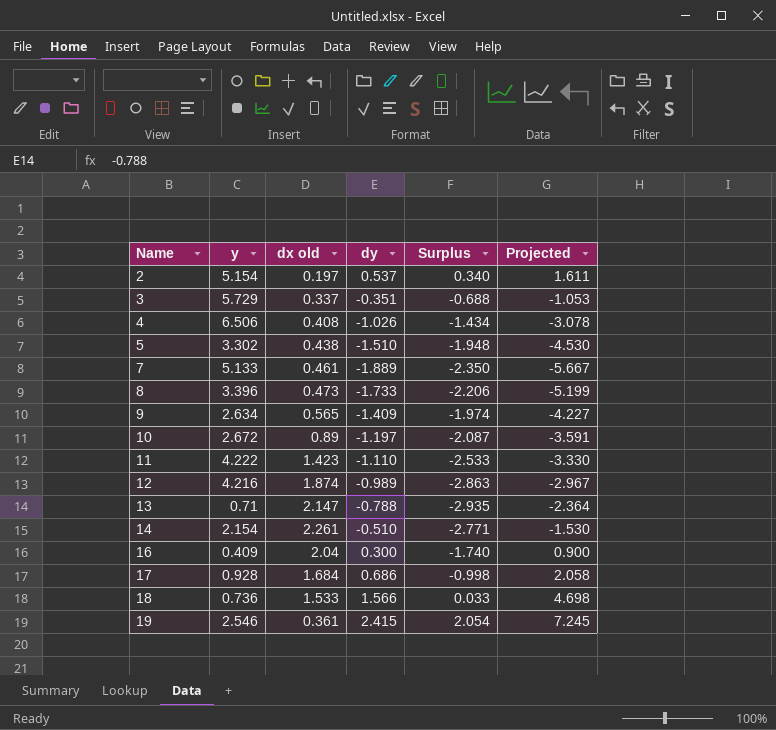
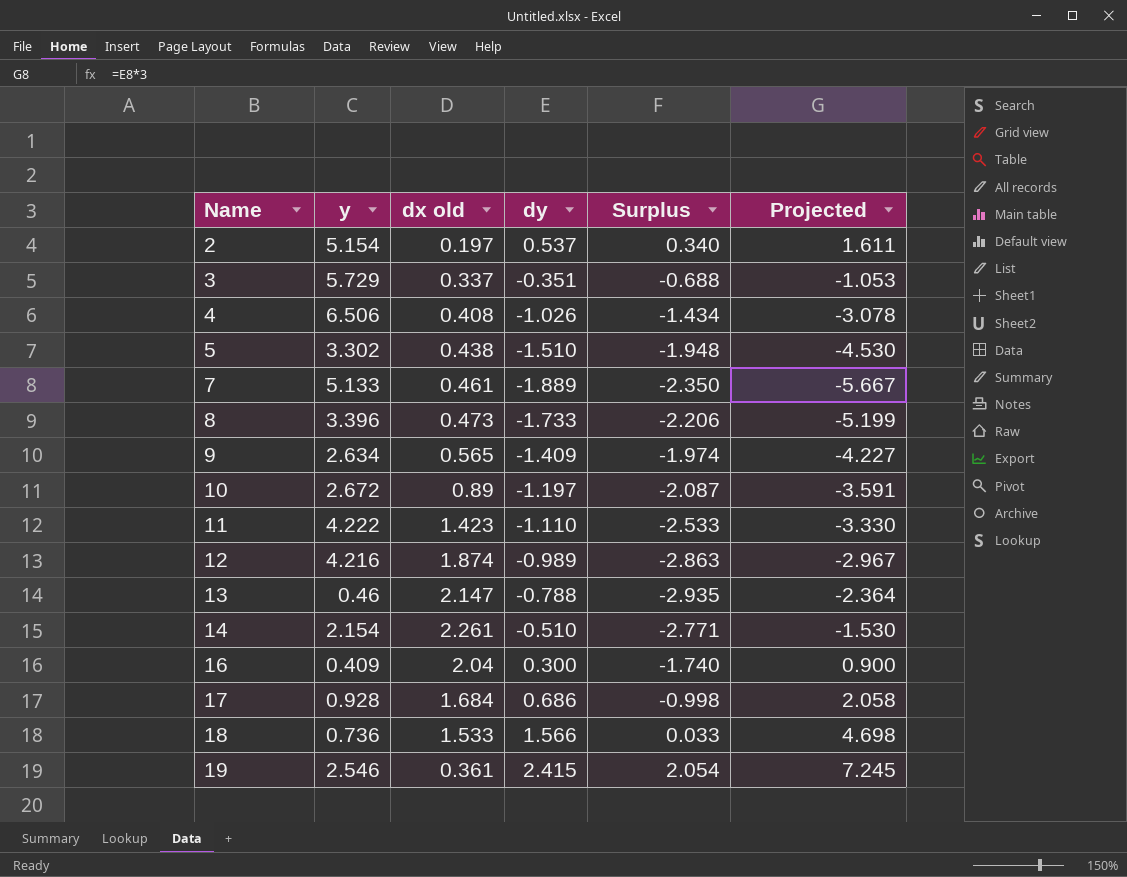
13 | y: 0.71 -> 0.46

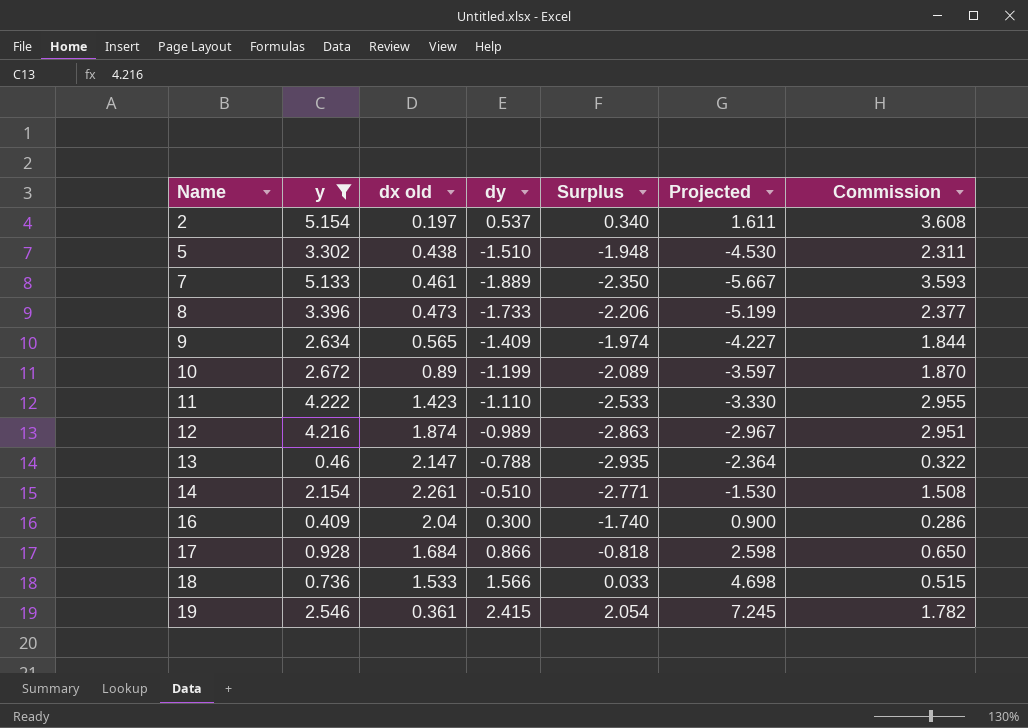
filter: none -> y <= 5.154
column Commission | formula: none -> [y] * 0.7
10 | dy: -1.197 -> -1.199
10 | Surplus: -2.087 -> -2.089
10 | Projected: -3.591 -> -3.597
17 | dy: 0.686 -> 0.866
17 | Surplus: -0.998 -> -0.818
17 | Projected: 2.058 -> 2.598

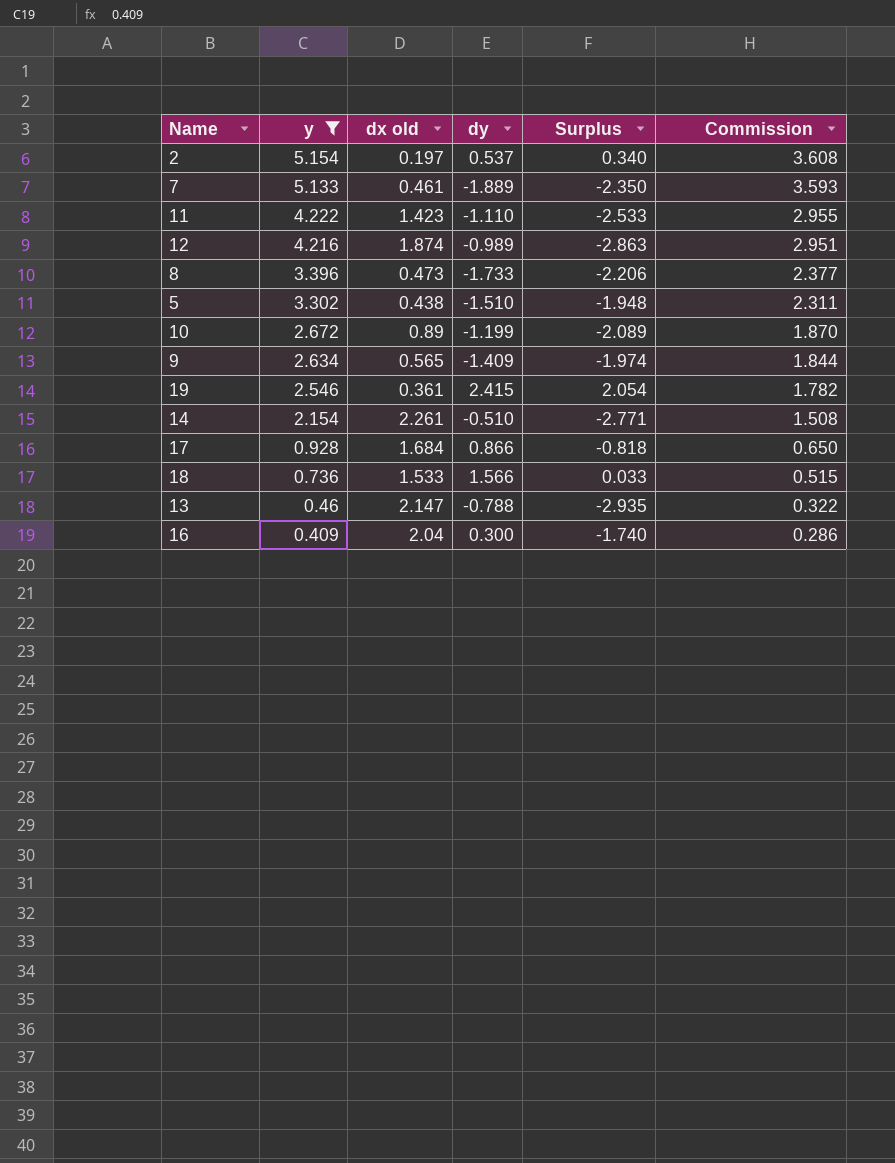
row order: Name ascending -> y descending
column Projected | formula: [dy] * 3 -> none

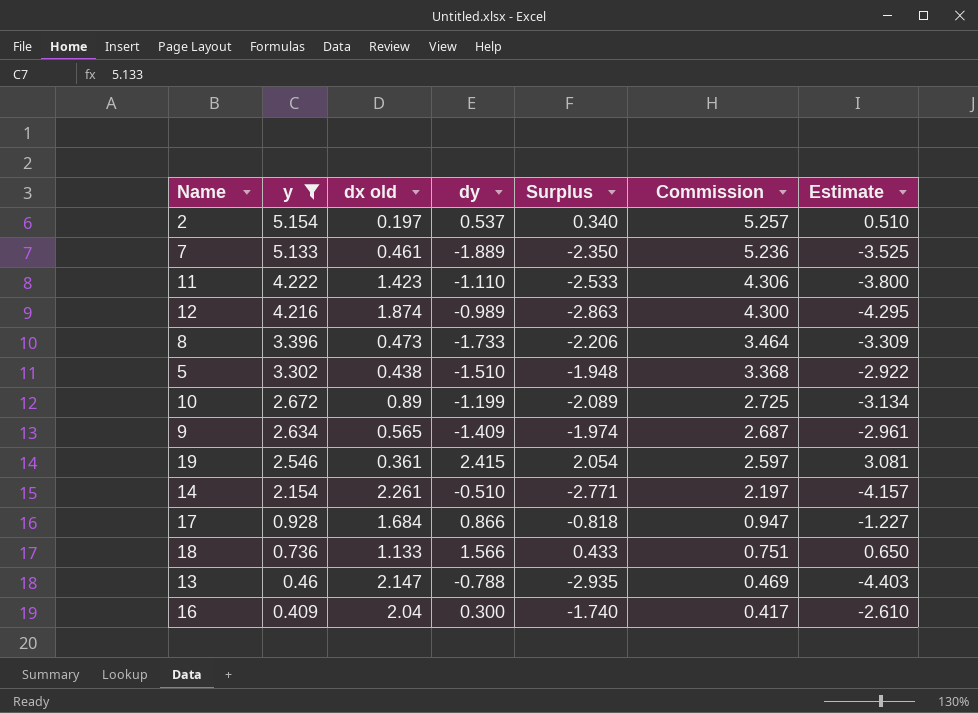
column Commission | formula: [y] * 0.7 -> [y] * 1.02
column Estimate | formula: none -> [Surplus] * 1.5
18 | dx old: 1.533 -> 1.133
18 | Surplus: 0.033 -> 0.433

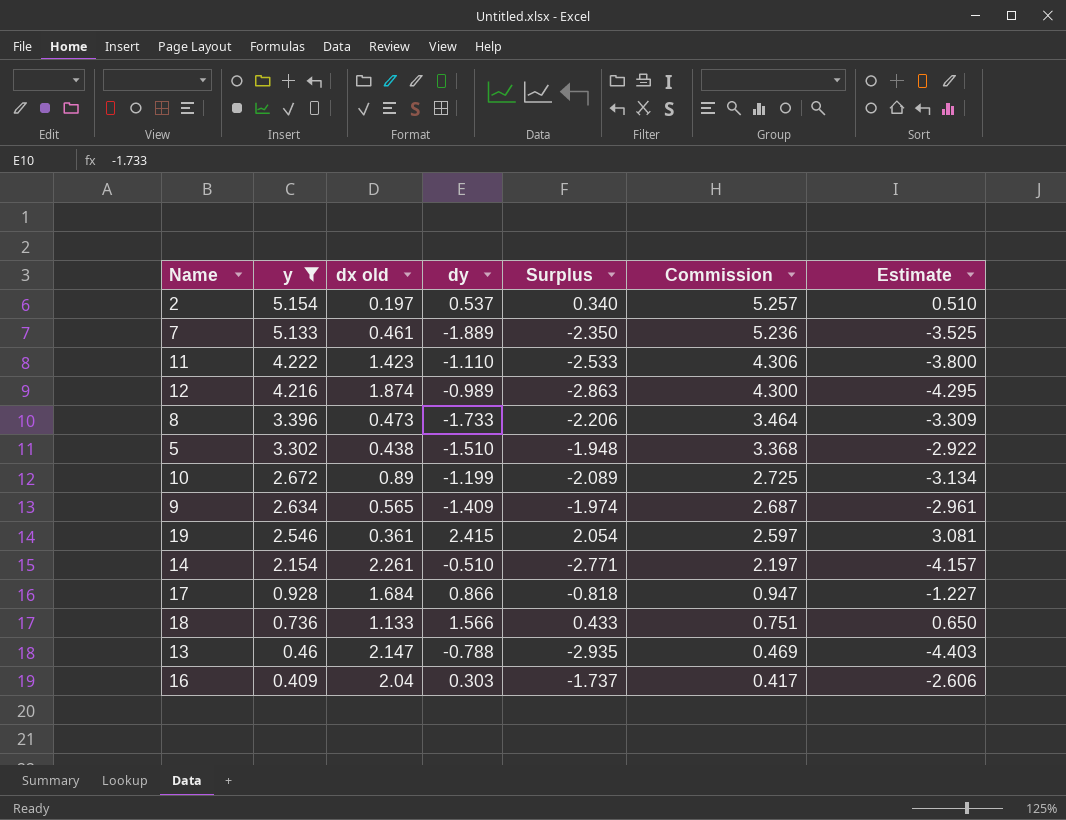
16 | dy: 0.300 -> 0.303
16 | Surplus: -1.740 -> -1.737
16 | Estimate: -2.610 -> -2.606

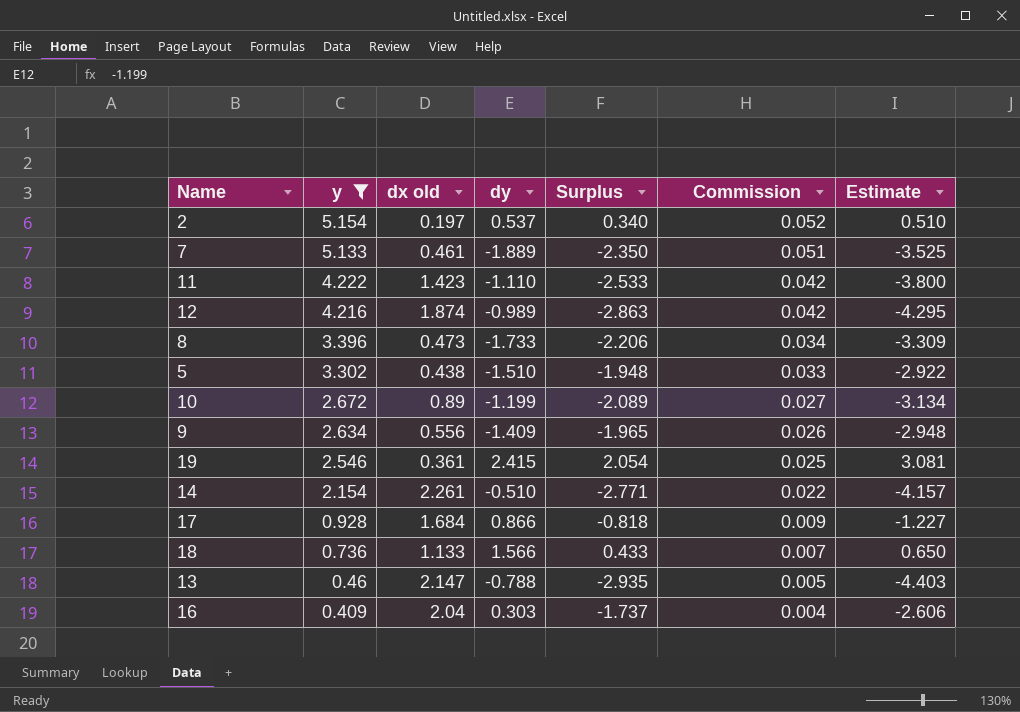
column Commission | formula: [y] * 1.02 -> [y] * 0.01
9 | dx old: 0.565 -> 0.556
9 | Surplus: -1.974 -> -1.965
9 | Estimate: -2.961 -> -2.948

